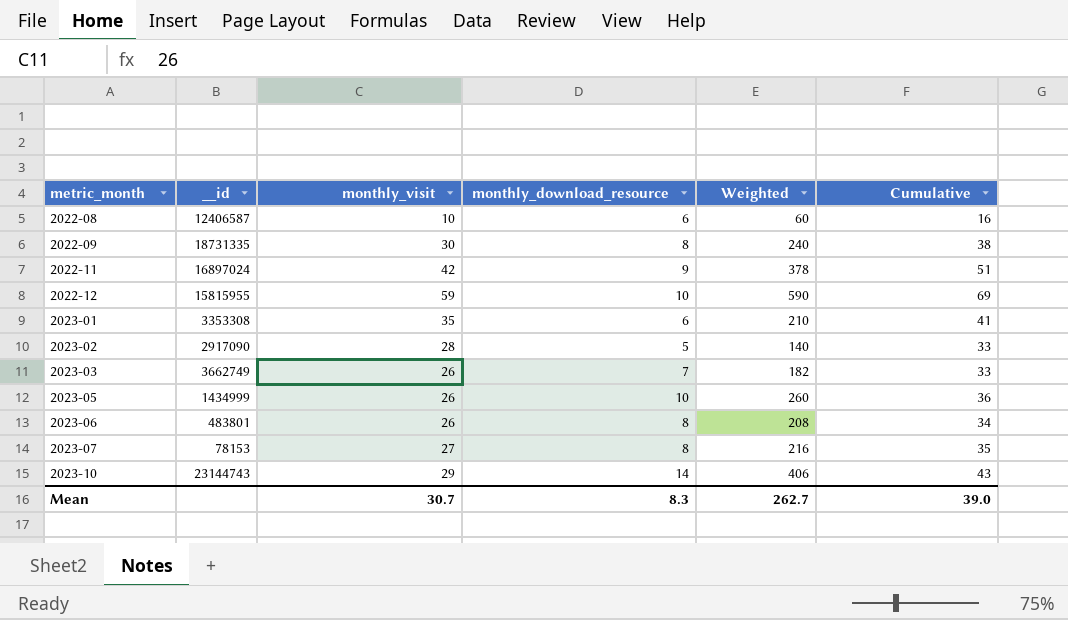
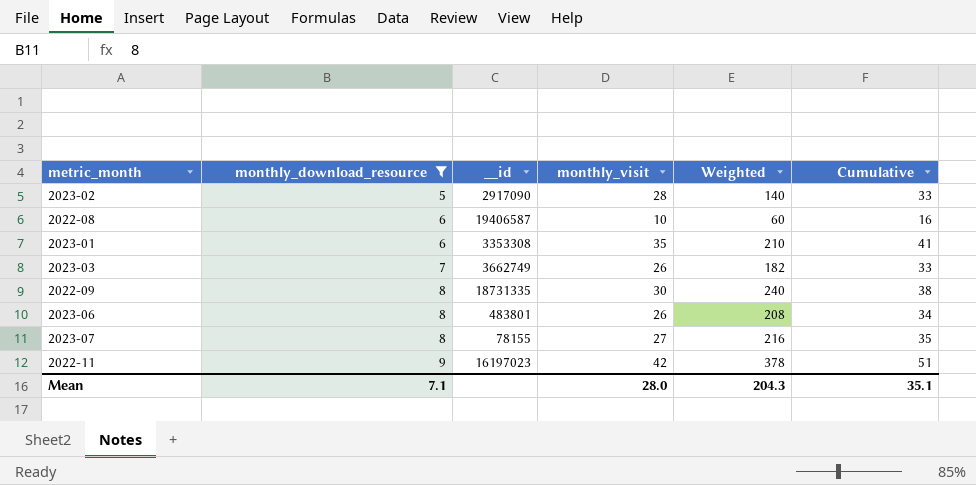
filter: none -> monthly_download_resource <= 9
row order: metric_month ascending -> monthly_download_resource ascending
column monthly_download_resource | position: 4 -> 2
2022-08 | __id: 12406587 -> 19406587
2023-07 | __id: 78153 -> 78155
2022-11 | __id: 16897024 -> 16197023
Mean | monthly_download_resource: 8.3 -> 7.1
Mean | monthly_visit: 30.7 -> 28.0
Mean | Weighted: 262.7 -> 204.3
Mean | Cumulative: 39.0 -> 35.1

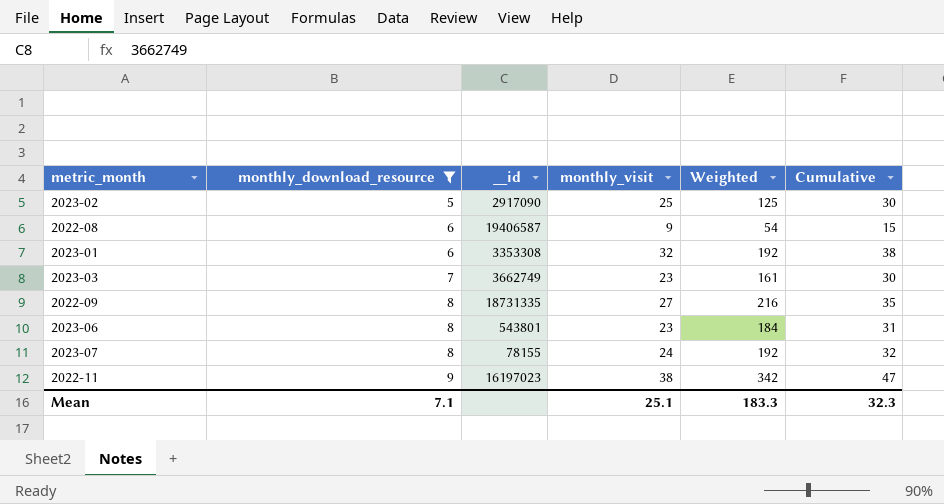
2023-02 | monthly_visit: 28 -> 25
2023-02 | Weighted: 140 -> 125
2023-02 | Cumulative: 33 -> 30
2022-08 | monthly_visit: 10 -> 9
2022-08 | Weighted: 60 -> 54
2022-08 | Cumulative: 16 -> 15
2023-01 | monthly_visit: 35 -> 32
2023-01 | Weighted: 210 -> 192
2023-01 | Cumulative: 41 -> 38
2023-03 | monthly_visit: 26 -> 23
2023-03 | Weighted: 182 -> 161
2023-03 | Cumulative: 33 -> 30
2022-09 | monthly_visit: 30 -> 27
2022-09 | Weighted: 240 -> 216
2022-09 | Cumulative: 38 -> 35
2023-06 | __id: 483801 -> 543801
2023-06 | monthly_visit: 26 -> 23
2023-06 | Weighted: 208 -> 184
2023-06 | Cumulative: 34 -> 31
2023-07 | monthly_visit: 27 -> 24
2023-07 | Weighted: 216 -> 192
2023-07 | Cumulative: 35 -> 32
2022-11 | monthly_visit: 42 -> 38
2022-11 | Weighted: 378 -> 342
2022-11 | Cumulative: 51 -> 47
Mean | monthly_visit: 28.0 -> 25.1
Mean | Weighted: 204.3 -> 183.3
Mean | Cumulative: 35.1 -> 32.3

